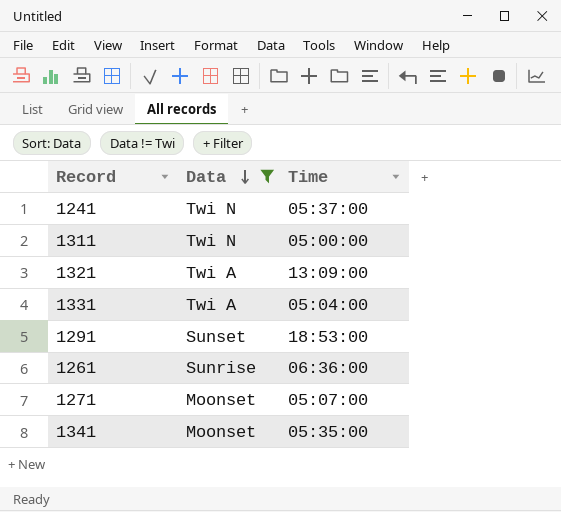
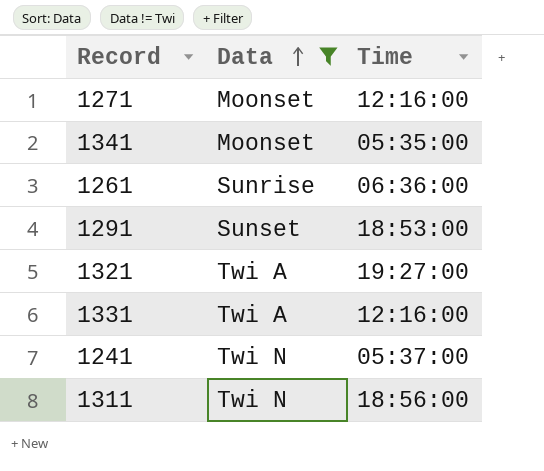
row order: Data descending -> Data ascending
1271 | Time: 05:07:00 -> 12:16:00
1321 | Time: 13:09:00 -> 19:27:00
1331 | Time: 05:04:00 -> 12:16:00
1311 | Time: 05:00:00 -> 18:56:00

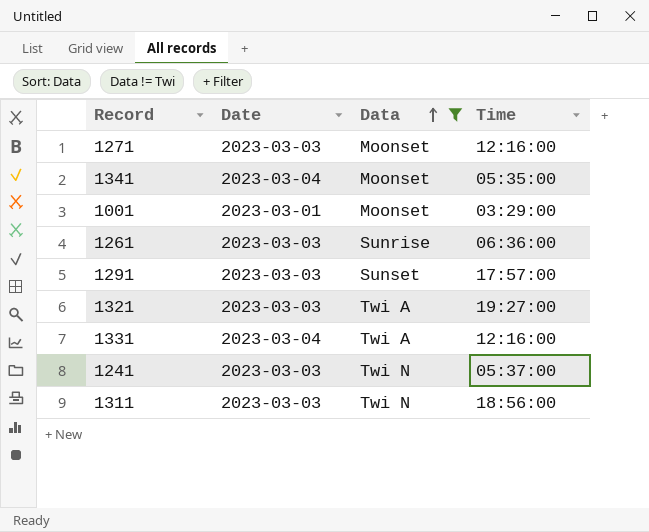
column Date | position: none -> 2
row 1001: none -> 2023-03-01 | Moonset | 03:29:00
1291 | Time: 18:53:00 -> 17:57:00

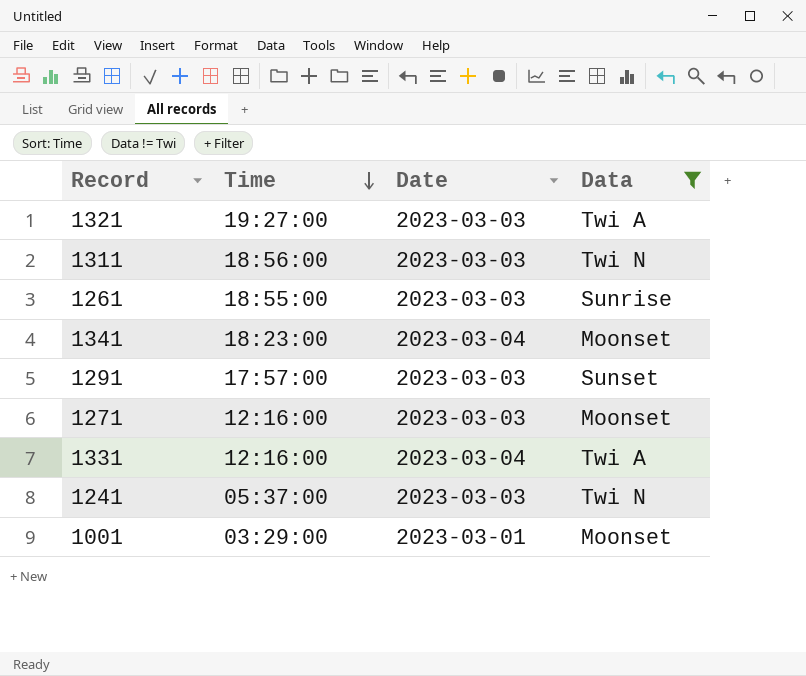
row order: Data ascending -> Time descending
column Time | position: 4 -> 2
1261 | Time: 06:36:00 -> 18:55:00
1341 | Time: 05:35:00 -> 18:23:00

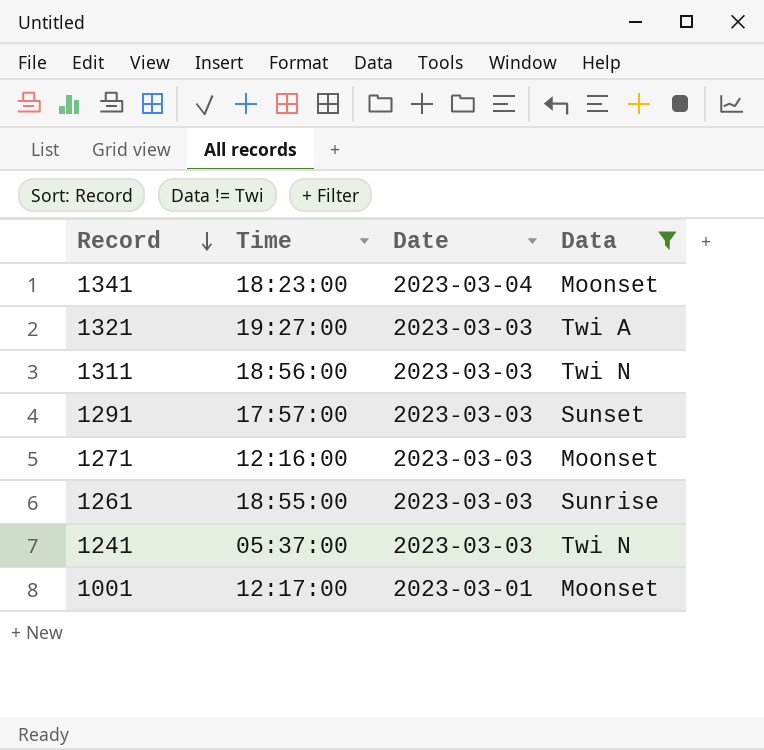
row order: Time descending -> Record descending
row 1331: 12:16:00 | 2023-03-04 | Twi A -> none
1001 | Time: 03:29:00 -> 12:17:00

